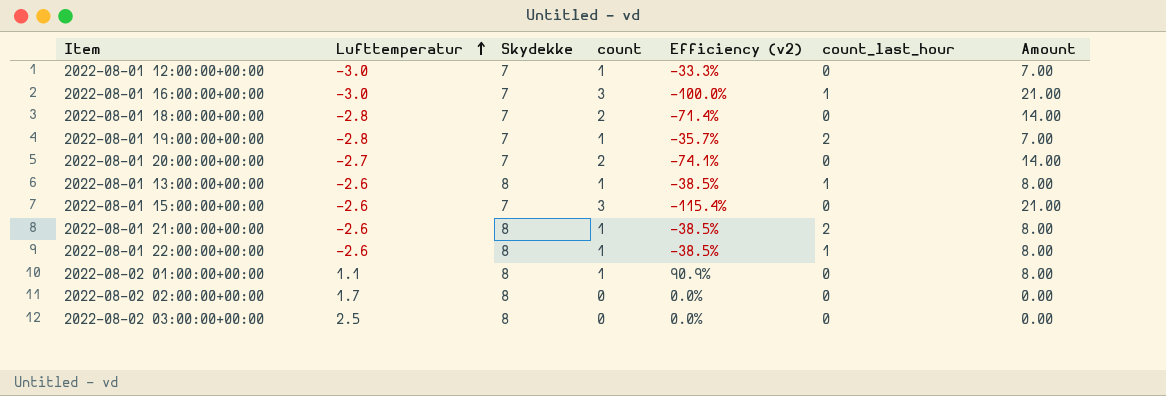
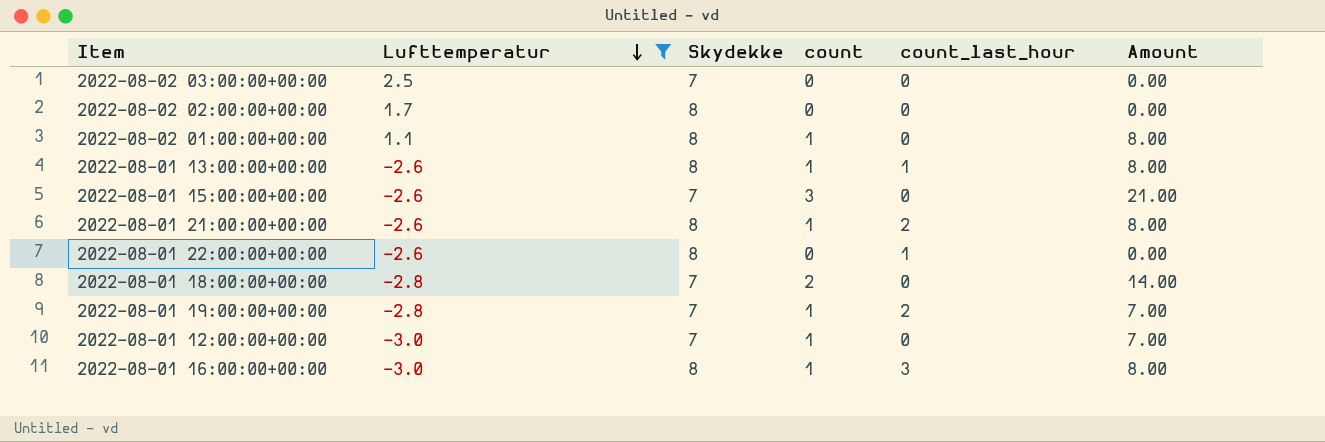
filter: none -> Lufttemperatur != -2.7
row order: Lufttemperatur ascending -> Lufttemperatur descending
column Efficiency (v2) | formula: [count] / [Lufttemperatur] -> none
2022-08-02 03:00:00+00:00 | Skydekke: 8 -> 7
2022-08-01 22:00:00+00:00 | count: 1 -> 0
2022-08-01 22:00:00+00:00 | Amount: 8.00 -> 0.00
2022-08-01 16:00:00+00:00 | Skydekke: 7 -> 8
2022-08-01 16:00:00+00:00 | count: 3 -> 1
2022-08-01 16:00:00+00:00 | count_last_hour: 1 -> 3
2022-08-01 16:00:00+00:00 | Amount: 21.00 -> 8.00

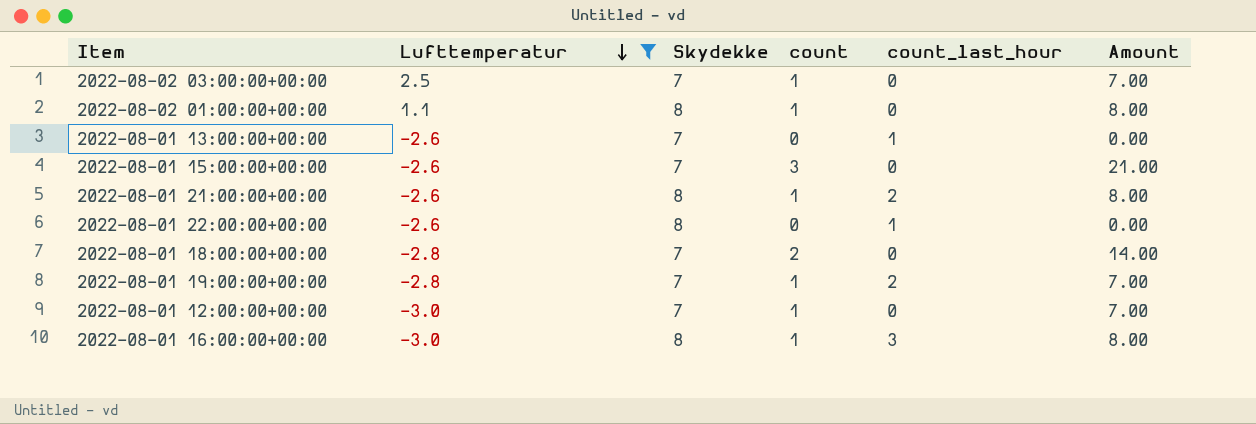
row 2022-08-02 02:00:00+00:00: 1.7 | 8 | 0 | 0 | 0.00 -> none
2022-08-02 03:00:00+00:00 | count: 0 -> 1
2022-08-02 03:00:00+00:00 | Amount: 0.00 -> 7.00
2022-08-01 13:00:00+00:00 | Skydekke: 8 -> 7
2022-08-01 13:00:00+00:00 | count: 1 -> 0
2022-08-01 13:00:00+00:00 | Amount: 8.00 -> 0.00

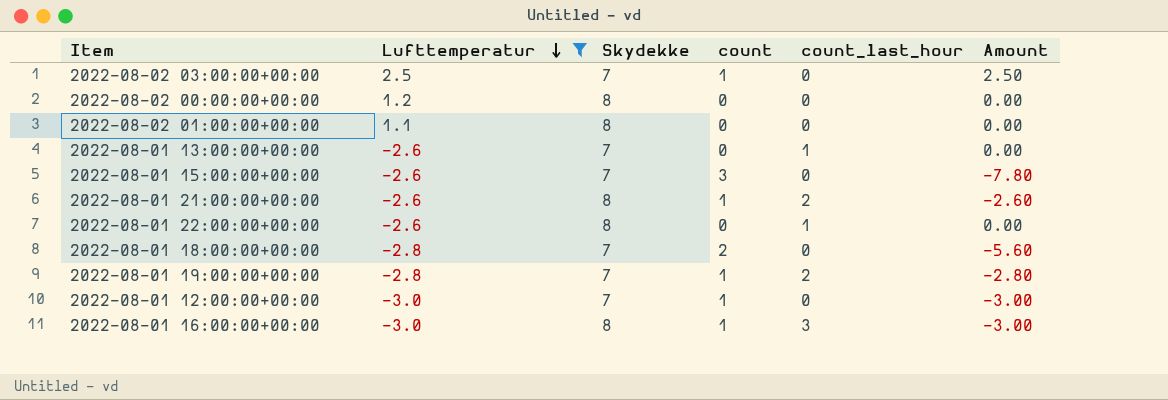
column Amount | formula: [Skydekke] * [count] -> [Lufttemperatur] * [count]
row 2022-08-02 00:00:00+00:00: none -> 1.2 | 8 | 0 | 0 | 0.00
2022-08-02 01:00:00+00:00 | count: 1 -> 0

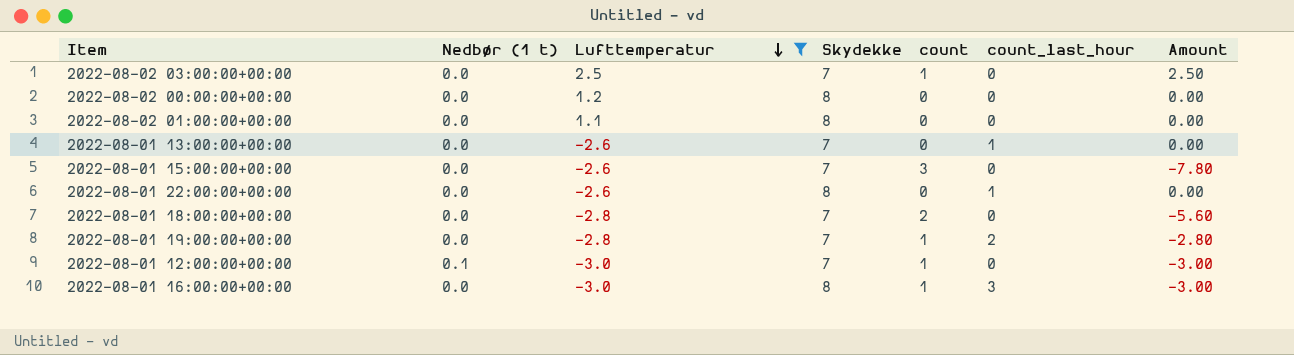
column Nedbør (1 t) | position: none -> 2
row 2022-08-01 21:00:00+00:00: -2.6 | 8 | 1 | 2 | -2.60 -> none

